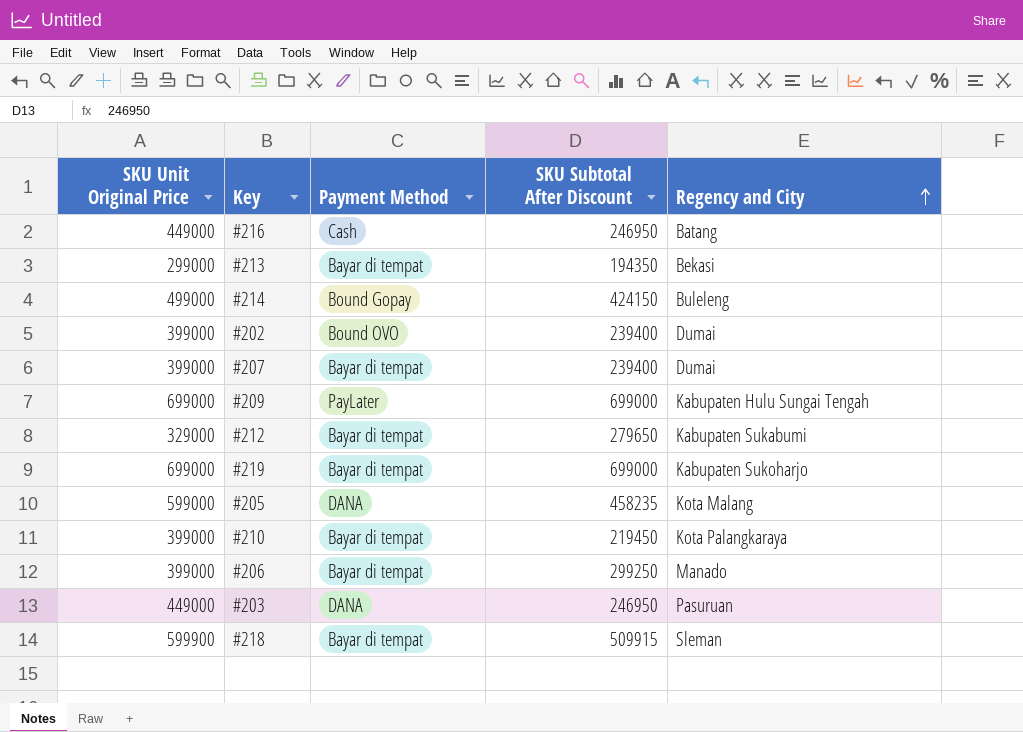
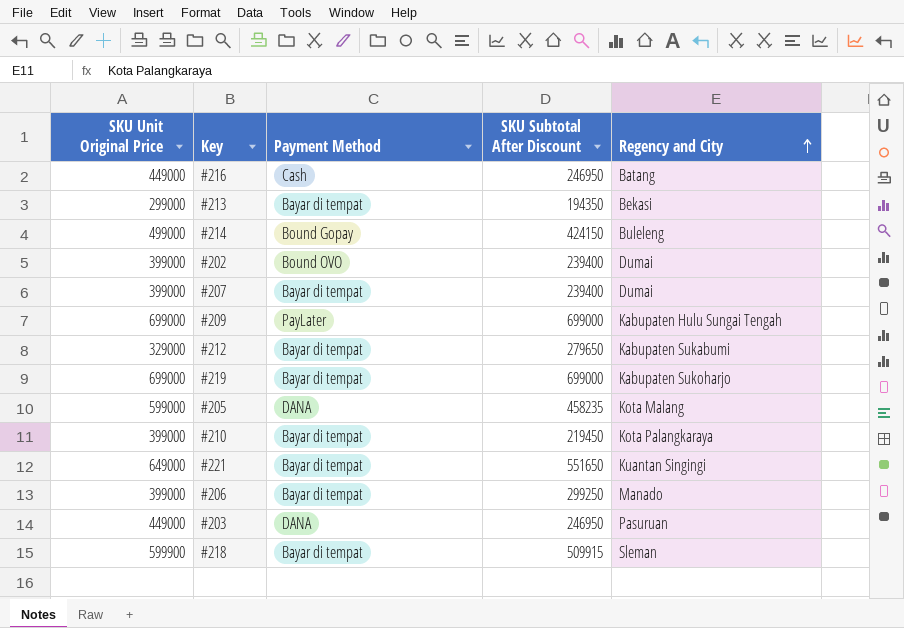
row #221: none -> 649000 | Bayar di tempat | 551650 | Kuantan Singingi

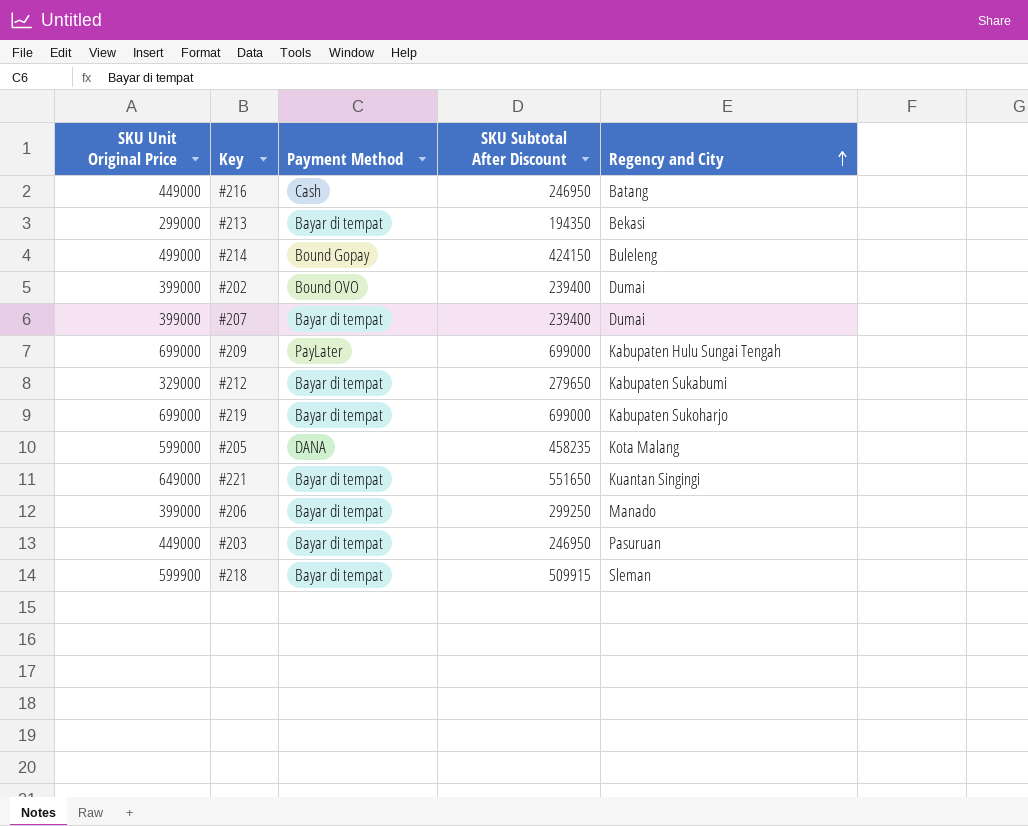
row #210: 399000 | Bayar di tempat | 219450 | Kota Palangkaraya -> none
#203 | Payment Method: DANA -> Bayar di tempat

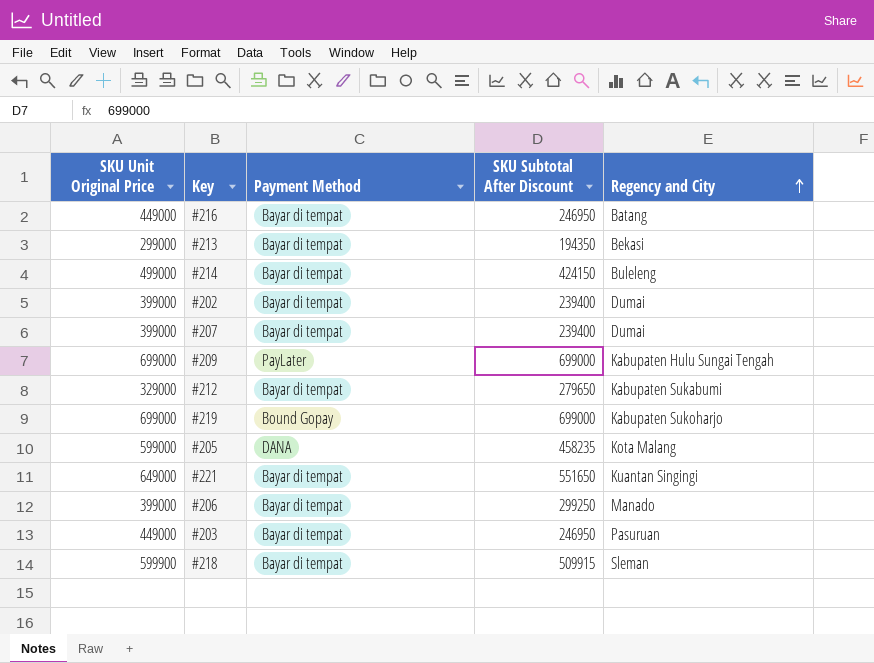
#216 | Payment Method: Cash -> Bayar di tempat
#214 | Payment Method: Bound Gopay -> Bayar di tempat
#202 | Payment Method: Bound OVO -> Bayar di tempat
#219 | Payment Method: Bayar di tempat -> Bound Gopay

